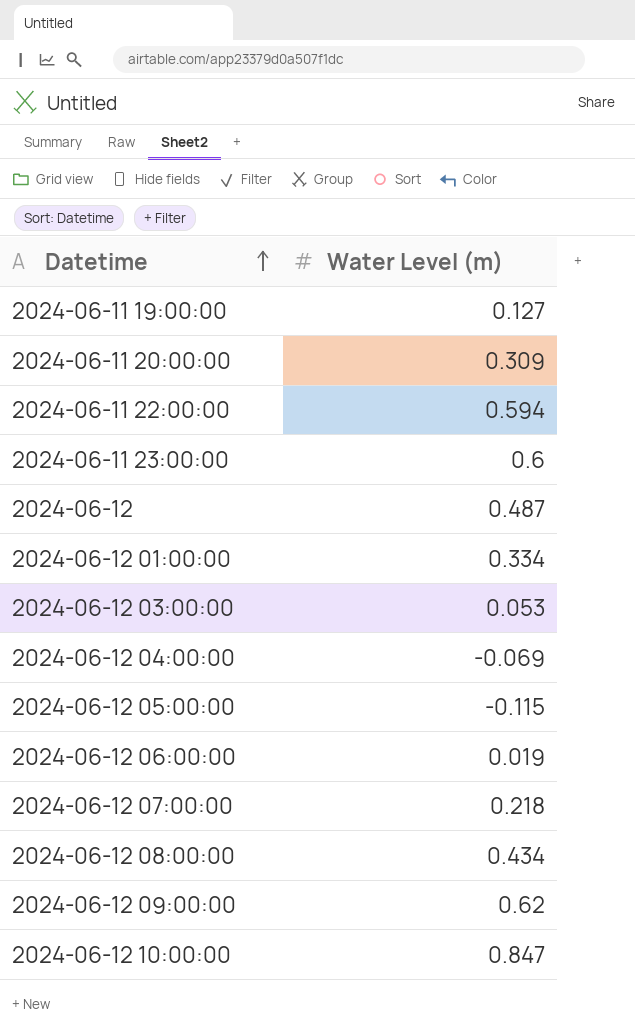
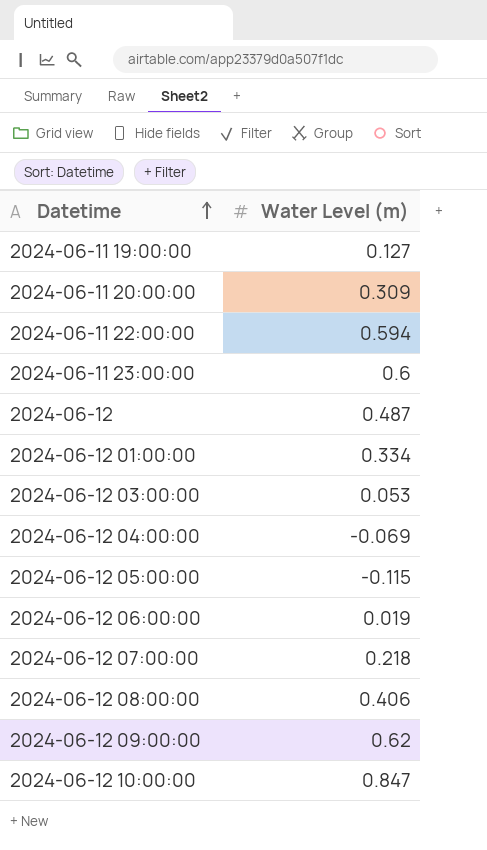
2024-06-12 08:00:00 | Water Level (m): 0.434 -> 0.406

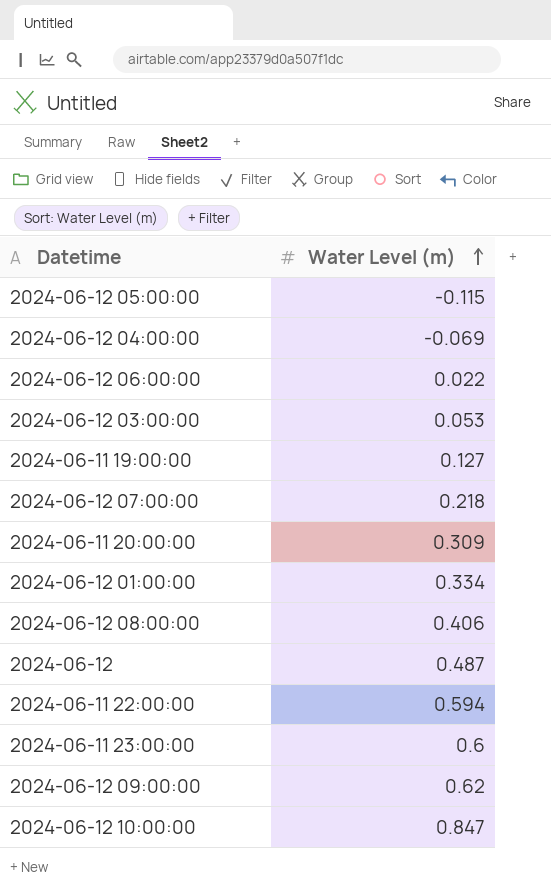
row order: Datetime ascending -> Water Level (m) ascending
2024-06-12 06:00:00 | Water Level (m): 0.019 -> 0.022

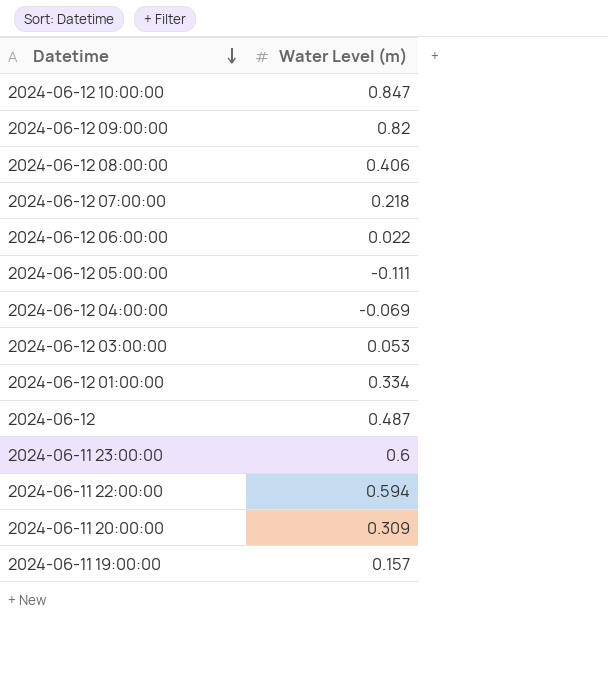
row order: Water Level (m) ascending -> Datetime descending
2024-06-12 09:00:00 | Water Level (m): 0.62 -> 0.82
2024-06-12 05:00:00 | Water Level (m): -0.115 -> -0.111
2024-06-11 19:00:00 | Water Level (m): 0.127 -> 0.157

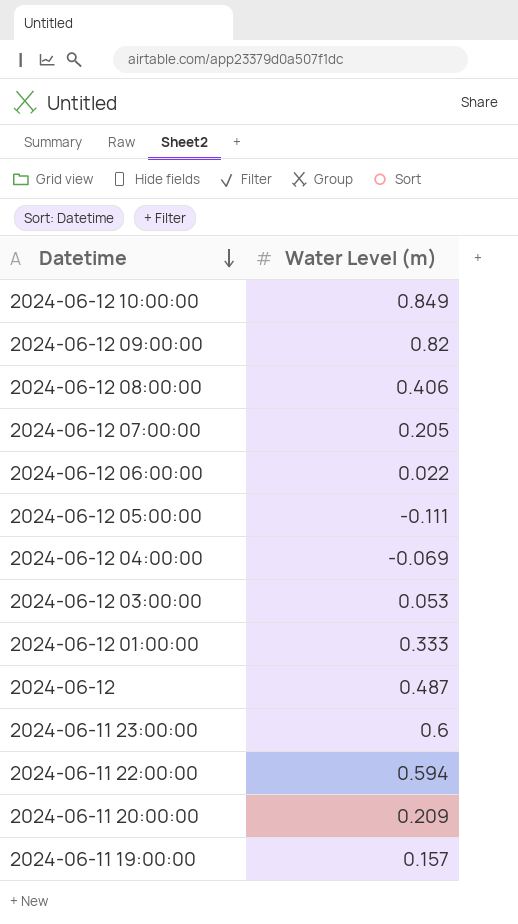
2024-06-12 10:00:00 | Water Level (m): 0.847 -> 0.849
2024-06-12 07:00:00 | Water Level (m): 0.218 -> 0.205
2024-06-12 01:00:00 | Water Level (m): 0.334 -> 0.333
2024-06-11 20:00:00 | Water Level (m): 0.309 -> 0.209

